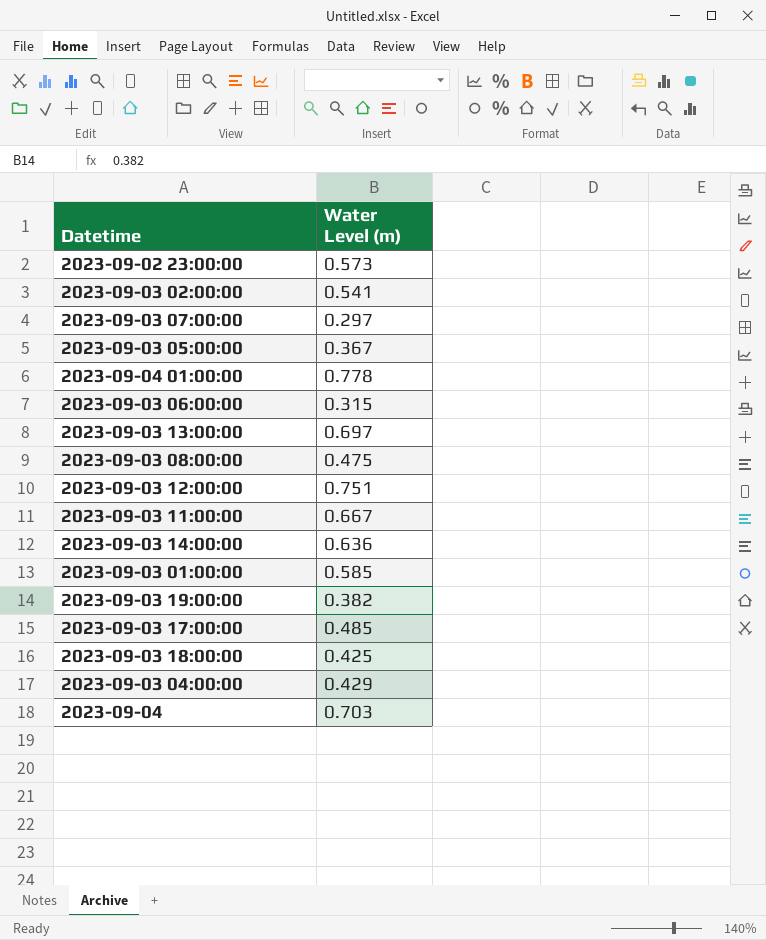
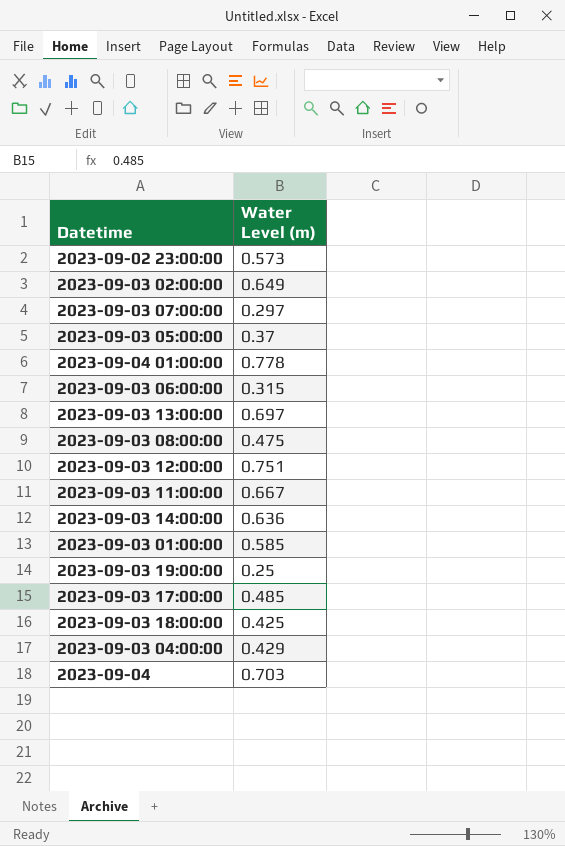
2023-09-03 02:00:00 | Water Level (m): 0.541 -> 0.649
2023-09-03 05:00:00 | Water Level (m): 0.367 -> 0.37
2023-09-03 19:00:00 | Water Level (m): 0.382 -> 0.25

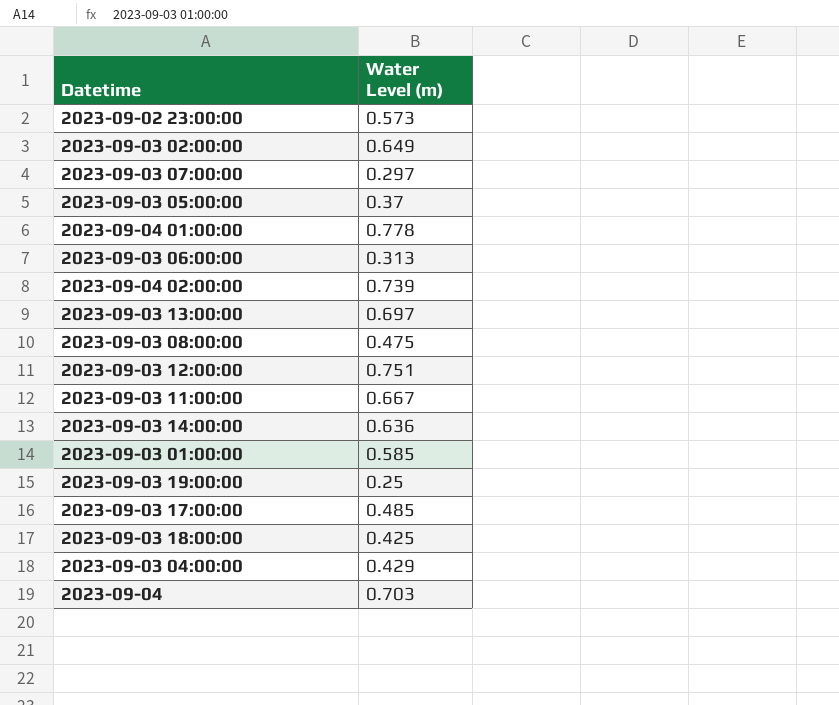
2023-09-03 06:00:00 | Water Level (m): 0.315 -> 0.313
row 2023-09-04 02:00:00: none -> 0.739

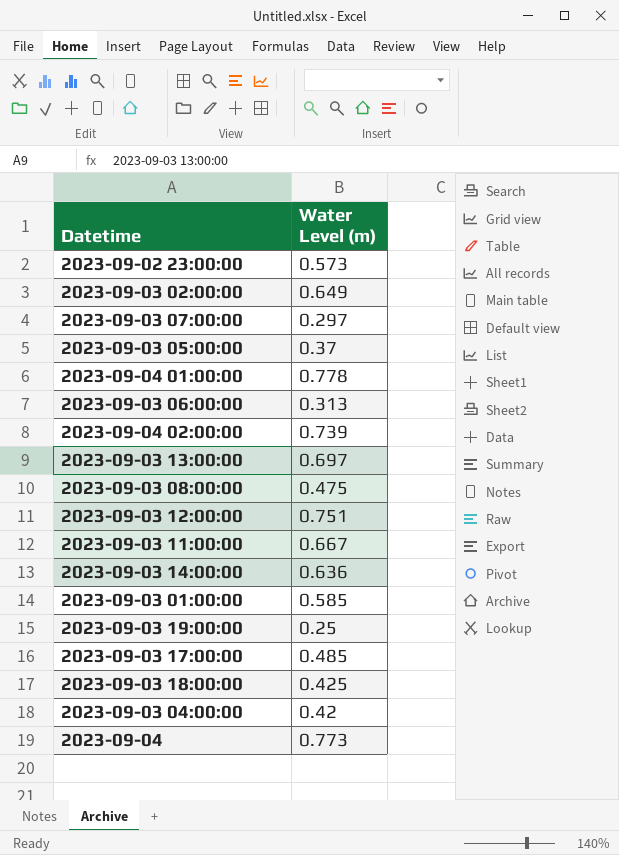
2023-09-03 04:00:00 | Water Level (m): 0.429 -> 0.42
2023-09-04 | Water Level (m): 0.703 -> 0.773

